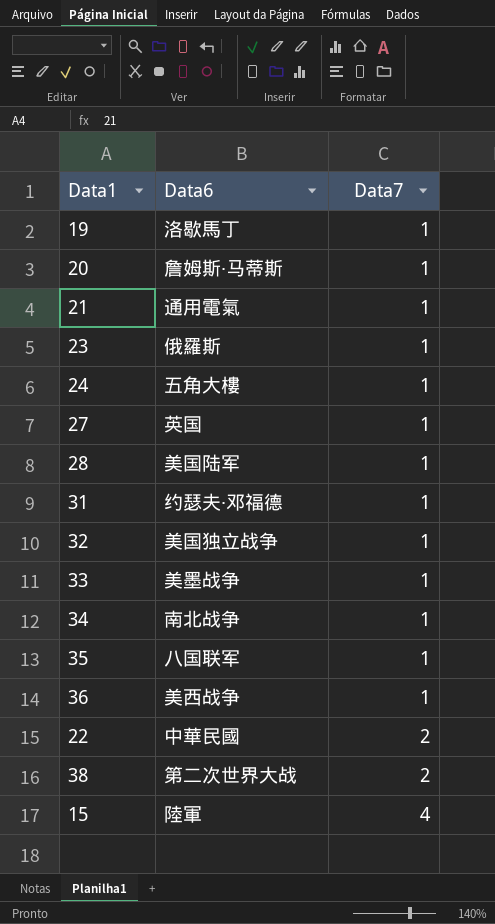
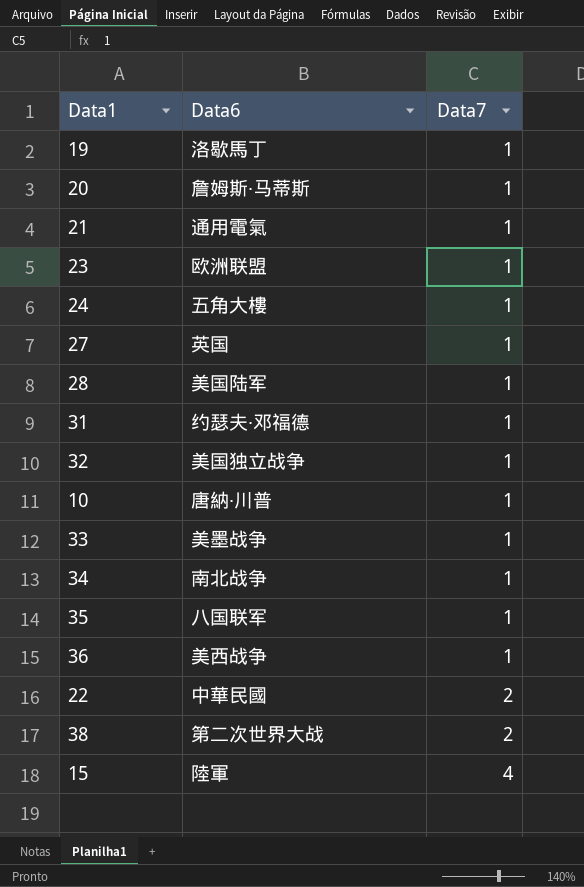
23 | Data6: 俄羅斯 -> 欧洲联盟
row 10: none -> 唐納·川普 | 1

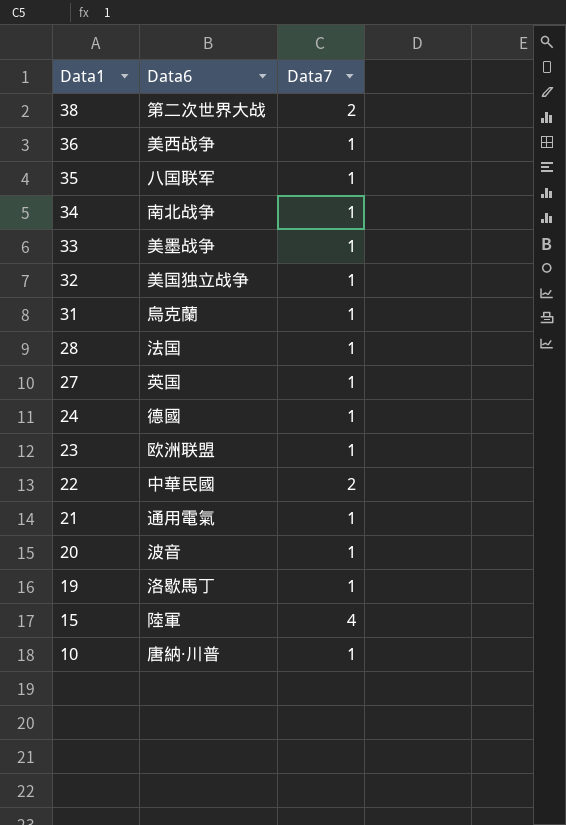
row order: Data7 ascending -> Data1 descending
31 | Data6: 约瑟夫·邓福德 -> 烏克蘭
28 | Data6: 美国陆军 -> 法国
24 | Data6: 五角大樓 -> 德國
20 | Data6: 詹姆斯·马蒂斯 -> 波音

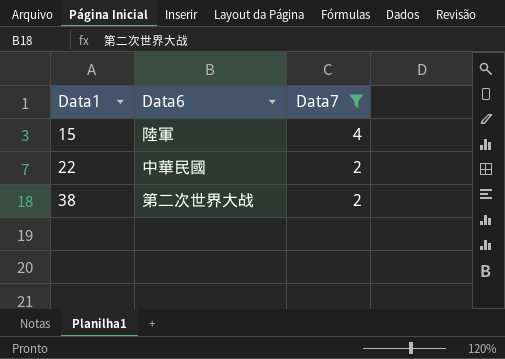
filter: none -> Data7 != 1
row order: Data1 descending -> Data1 ascending

